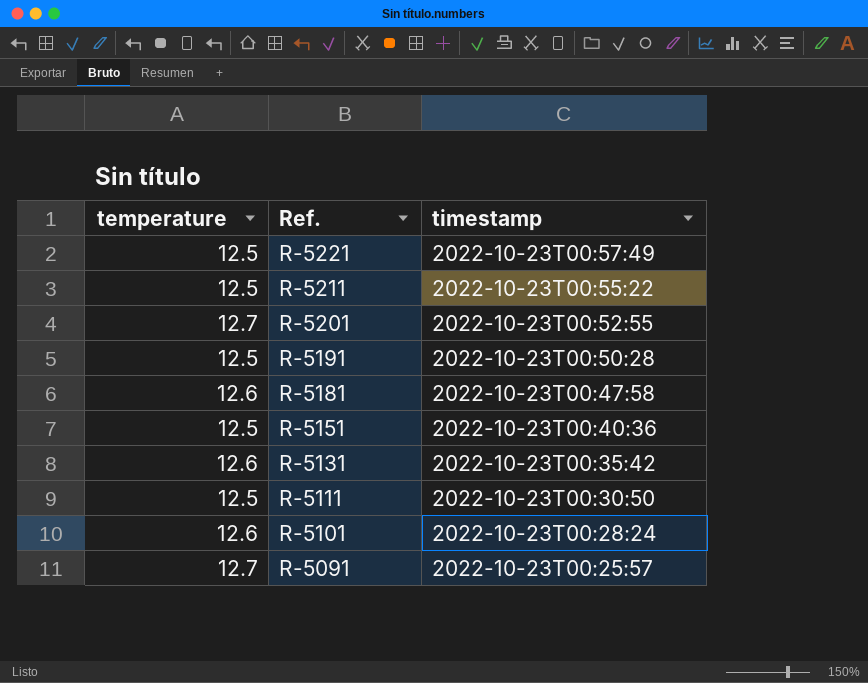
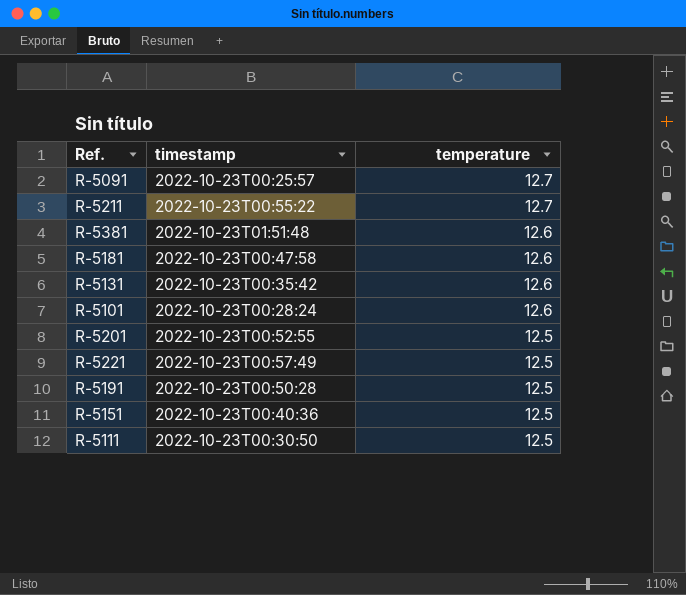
row order: Ref. descending -> temperature descending
column temperature | position: 1 -> 3
R-5211 | temperature: 12.5 -> 12.7
row R-5381: none -> 2022-10-23T01:51:48 | 12.6
R-5201 | temperature: 12.7 -> 12.5

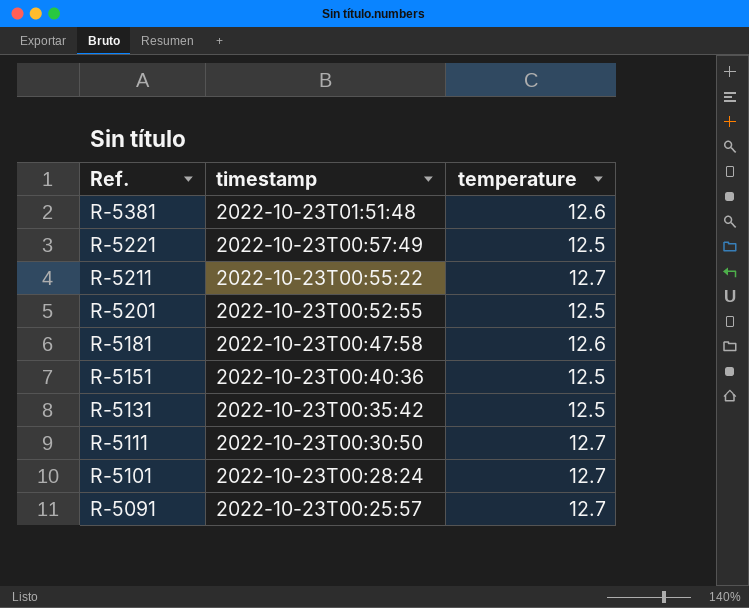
row order: temperature descending -> Ref. descending
row R-5191: 2022-10-23T00:50:28 | 12.5 -> none
R-5131 | temperature: 12.6 -> 12.5
R-5111 | temperature: 12.5 -> 12.7
R-5101 | temperature: 12.6 -> 12.7

